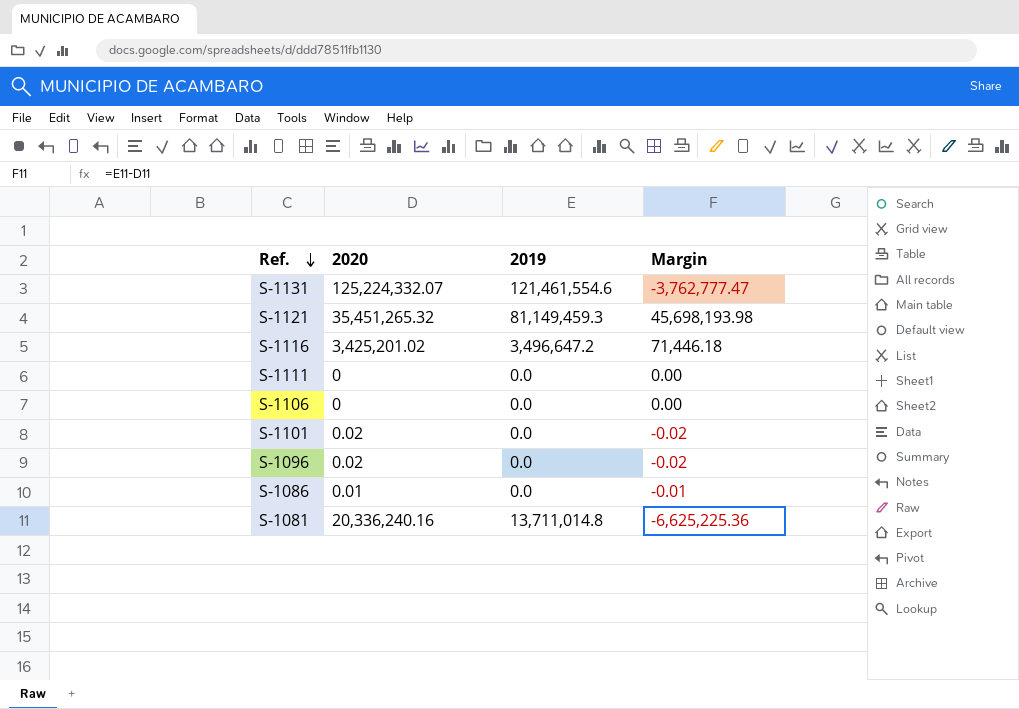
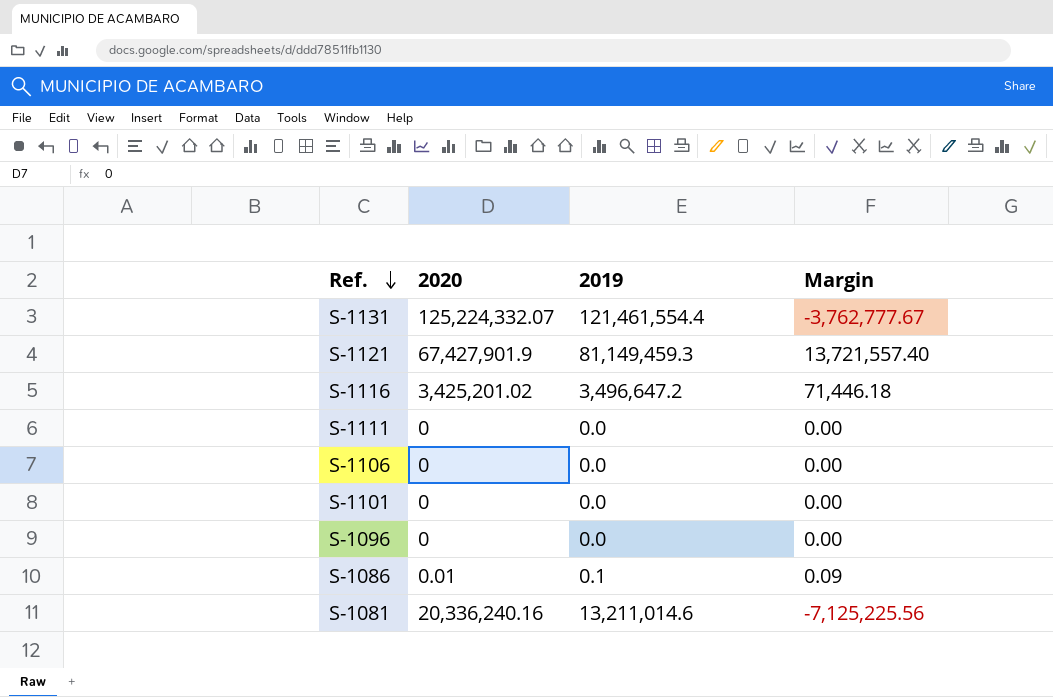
S-1131 | 2019: 121,461,554.6 -> 121,461,554.4
S-1131 | Margin: -3,762,777.47 -> -3,762,777.67
S-1121 | 2020: 35,451,265.32 -> 67,427,901.9
S-1121 | Margin: 45,698,193.98 -> 13,721,557.40
S-1101 | 2020: 0.02 -> 0
S-1101 | Margin: -0.02 -> 0.00
S-1096 | 2020: 0.02 -> 0
S-1096 | Margin: -0.02 -> 0.00
S-1086 | 2019: 0.0 -> 0.1
S-1086 | Margin: -0.01 -> 0.09
S-1081 | 2019: 13,711,014.8 -> 13,211,014.6
S-1081 | Margin: -6,625,225.36 -> -7,125,225.56

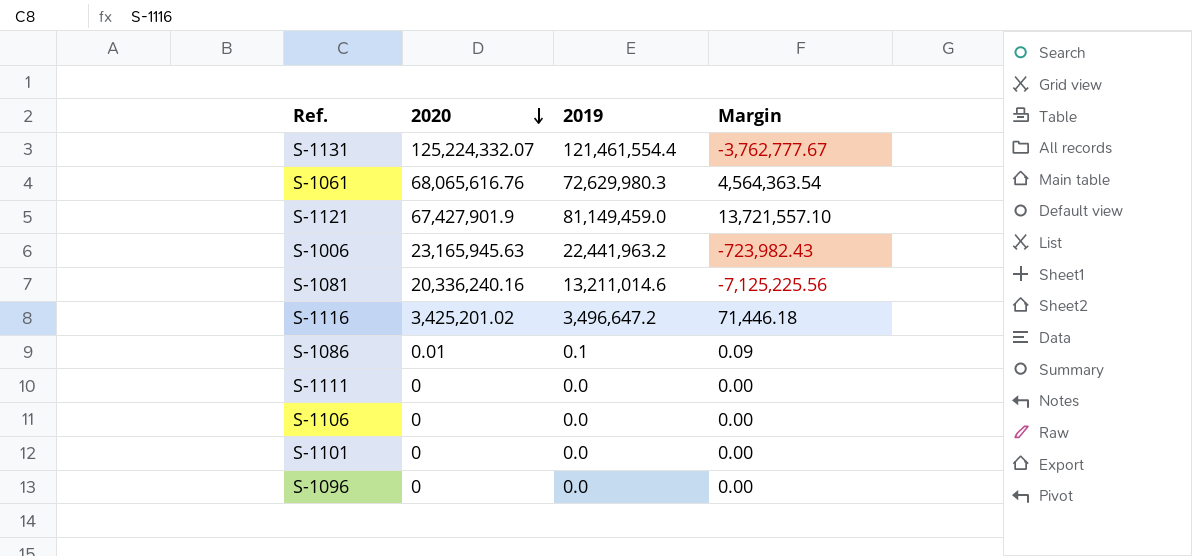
row order: Ref. descending -> 2020 descending
row S-1061: none -> 68,065,616.76 | 72,629,980.3 | 4,564,363.54
S-1121 | 2019: 81,149,459.3 -> 81,149,459.0
S-1121 | Margin: 13,721,557.40 -> 13,721,557.10
row S-1006: none -> 23,165,945.63 | 22,441,963.2 | -723,982.43

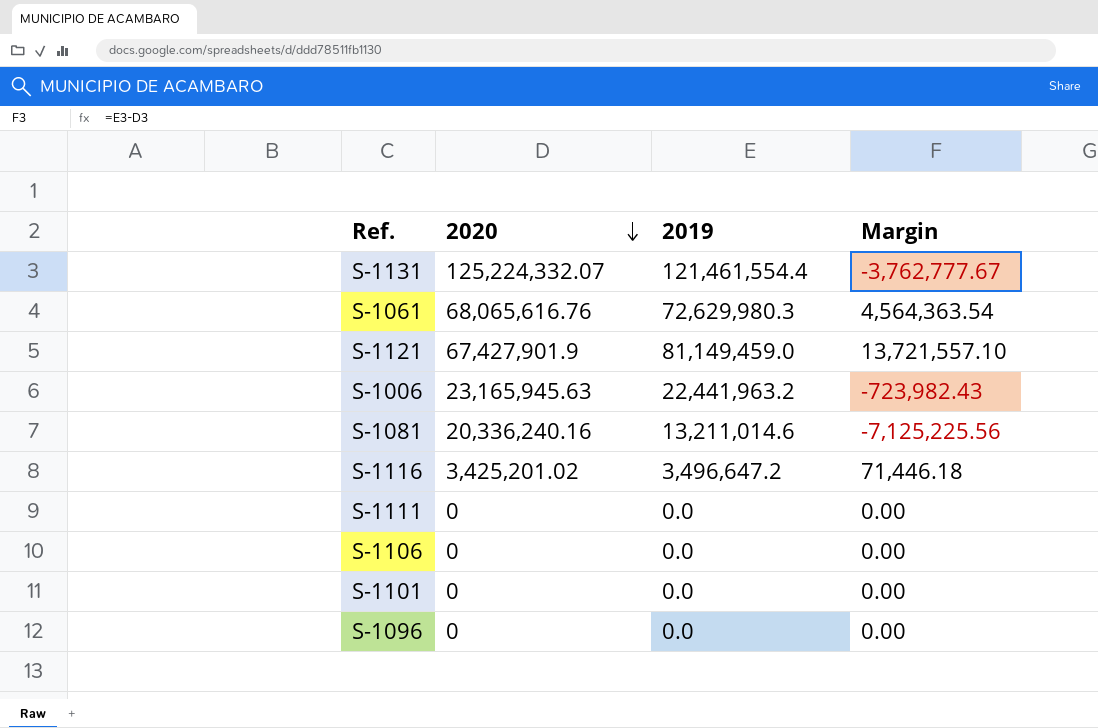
row S-1086: 0.01 | 0.1 | 0.09 -> none

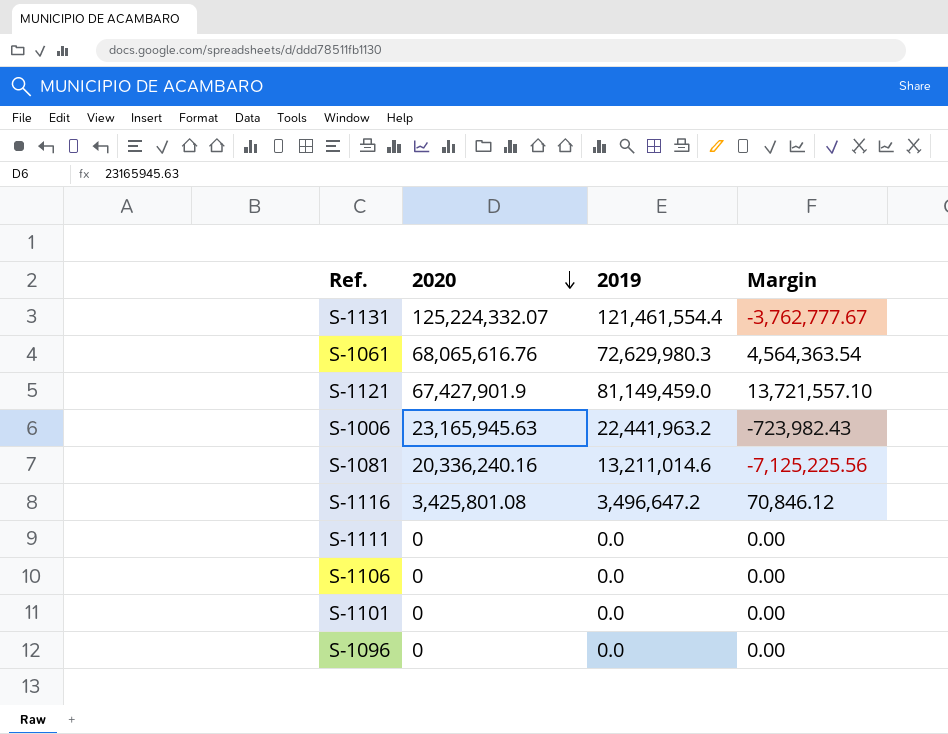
S-1116 | 2020: 3,425,201.02 -> 3,425,801.08
S-1116 | Margin: 71,446.18 -> 70,846.12

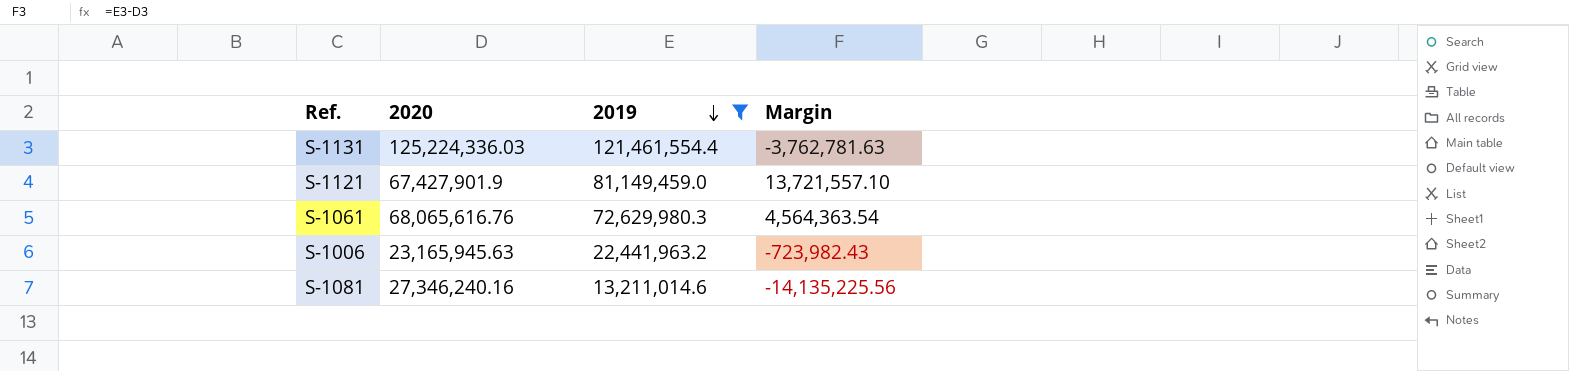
filter: none -> 2019 >= 13,211,014.6
row order: 2020 descending -> 2019 descending
S-1131 | 2020: 125,224,332.07 -> 125,224,336.03
S-1131 | Margin: -3,762,777.67 -> -3,762,781.63
S-1081 | 2020: 20,336,240.16 -> 27,346,240.16
S-1081 | Margin: -7,125,225.56 -> -14,135,225.56

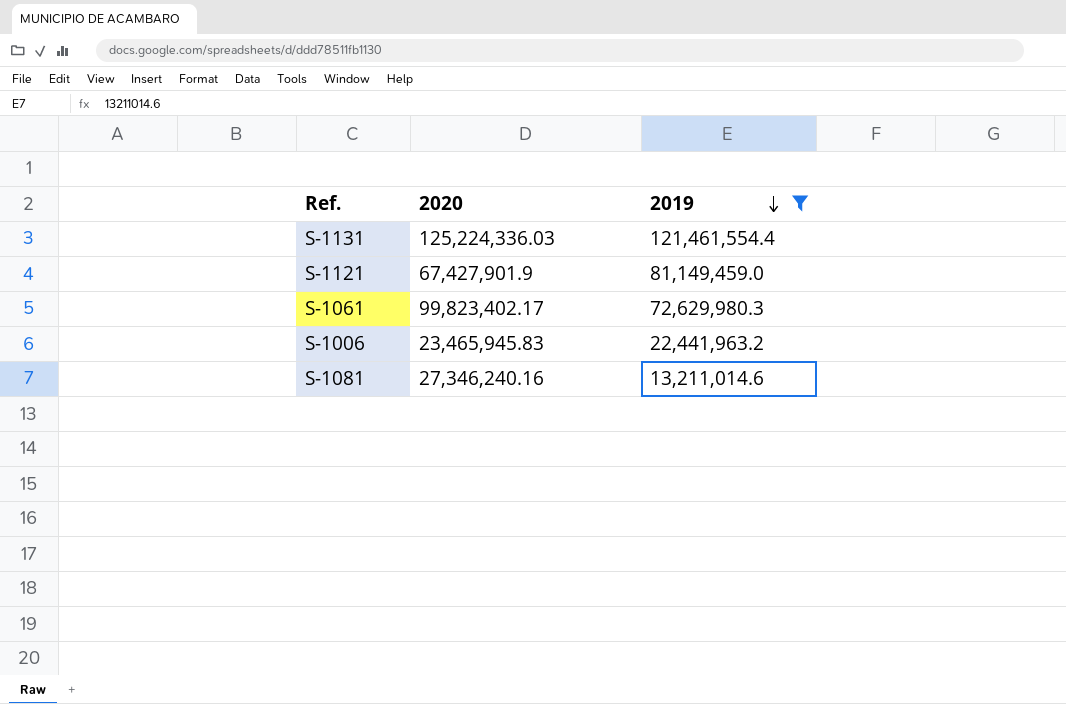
column Margin | formula: [2019] - [2020] -> none
S-1061 | 2020: 68,065,616.76 -> 99,823,402.17
S-1006 | 2020: 23,165,945.63 -> 23,465,945.83

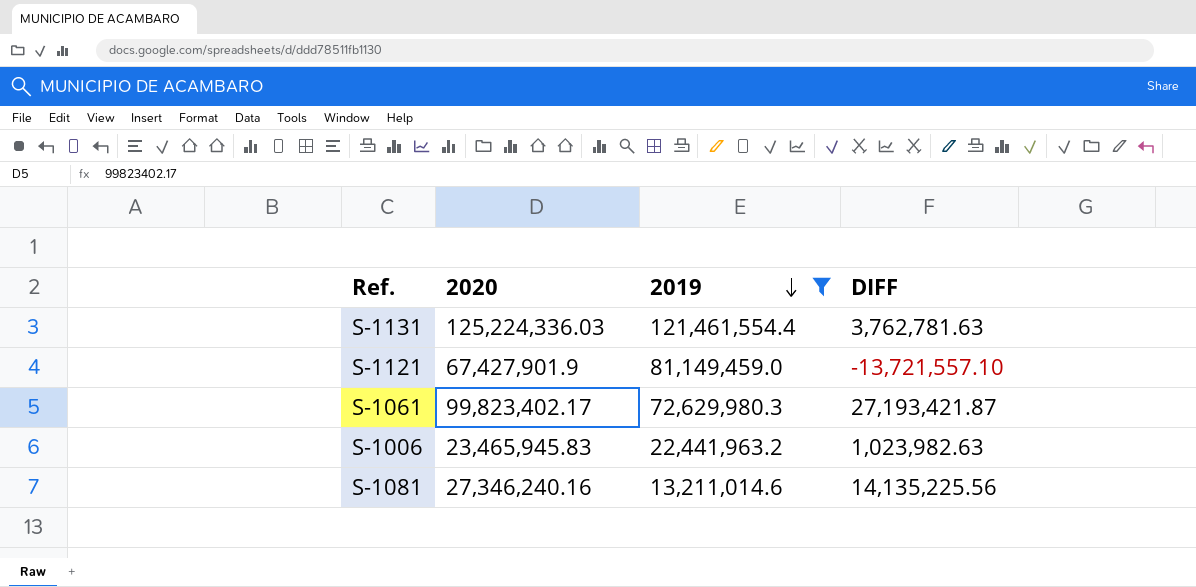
column DIFF | formula: none -> [2020] - [2019]

